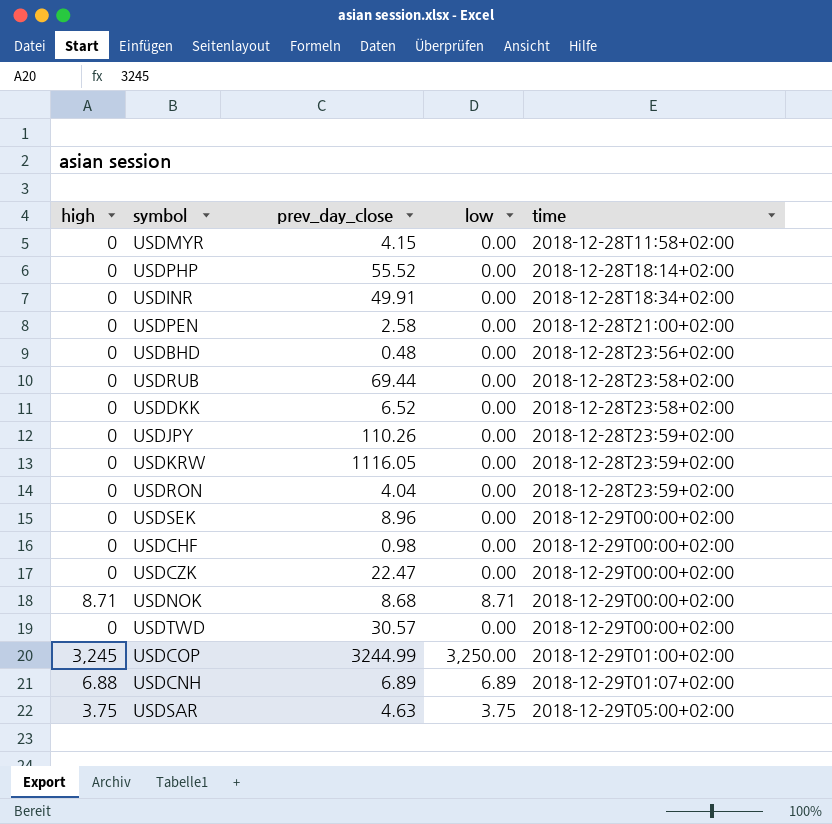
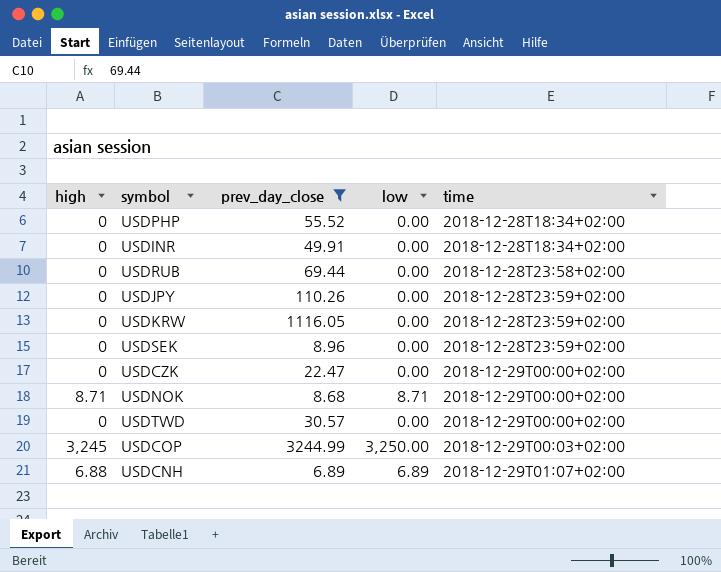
filter: none -> prev_day_close >= 6.89
USDPHP | time: 2018-12-28T18:14+02:00 -> 2018-12-28T18:34+02:00
USDSEK | time: 2018-12-29T00:00+02:00 -> 2018-12-28T23:59+02:00
USDCOP | time: 2018-12-29T01:00+02:00 -> 2018-12-29T00:03+02:00

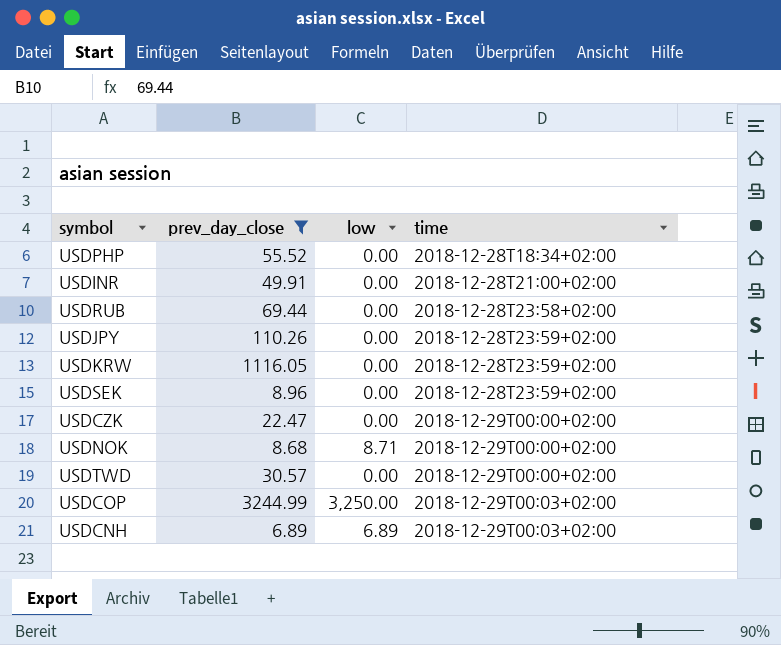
column high | position: 1 -> none
USDINR | time: 2018-12-28T18:34+02:00 -> 2018-12-28T21:00+02:00
USDCNH | time: 2018-12-29T01:07+02:00 -> 2018-12-29T00:03+02:00

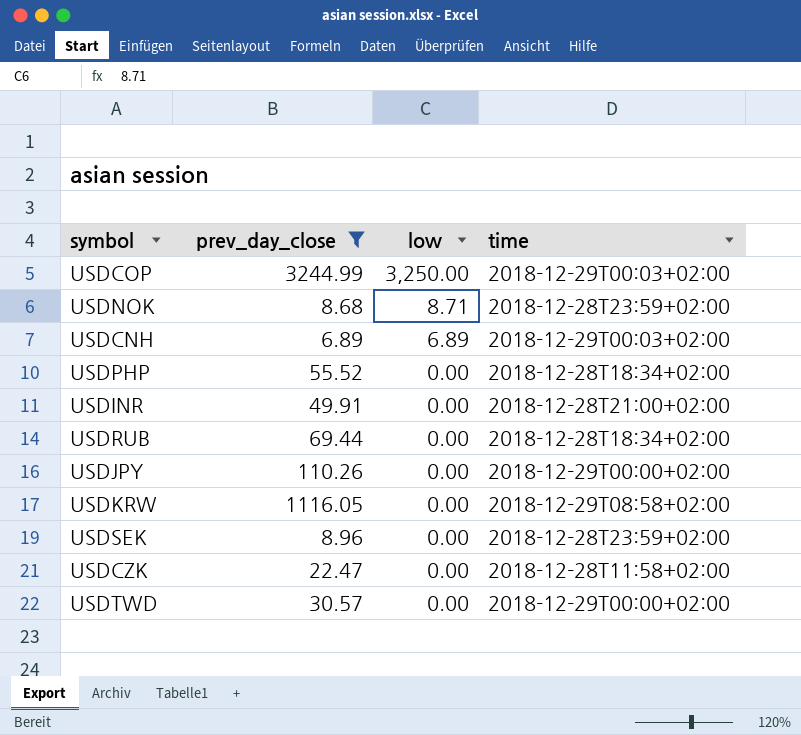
row order: time ascending -> low descending
USDNOK | time: 2018-12-29T00:00+02:00 -> 2018-12-28T23:59+02:00
USDRUB | time: 2018-12-28T23:58+02:00 -> 2018-12-28T18:34+02:00
USDJPY | time: 2018-12-28T23:59+02:00 -> 2018-12-29T00:00+02:00
USDKRW | time: 2018-12-28T23:59+02:00 -> 2018-12-29T08:58+02:00
USDCZK | time: 2018-12-29T00:00+02:00 -> 2018-12-28T11:58+02:00

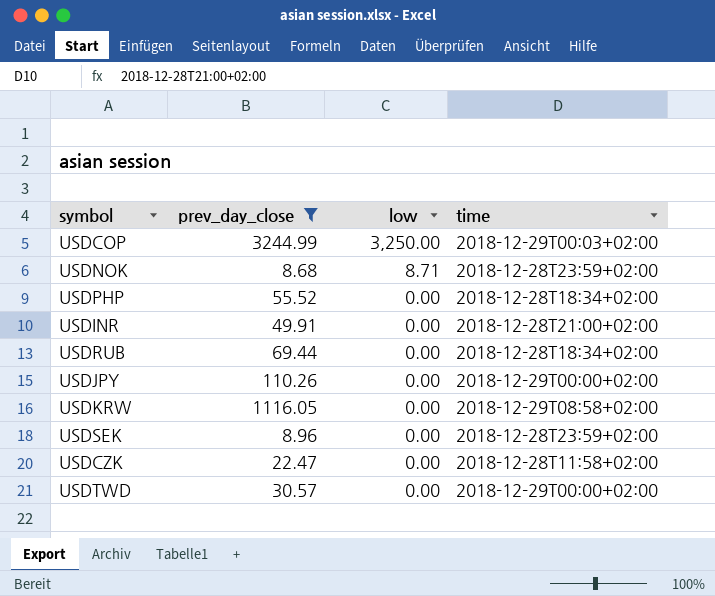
row USDCNH: 6.89 | 6.89 | 2018-12-29T00:03+02:00 -> none

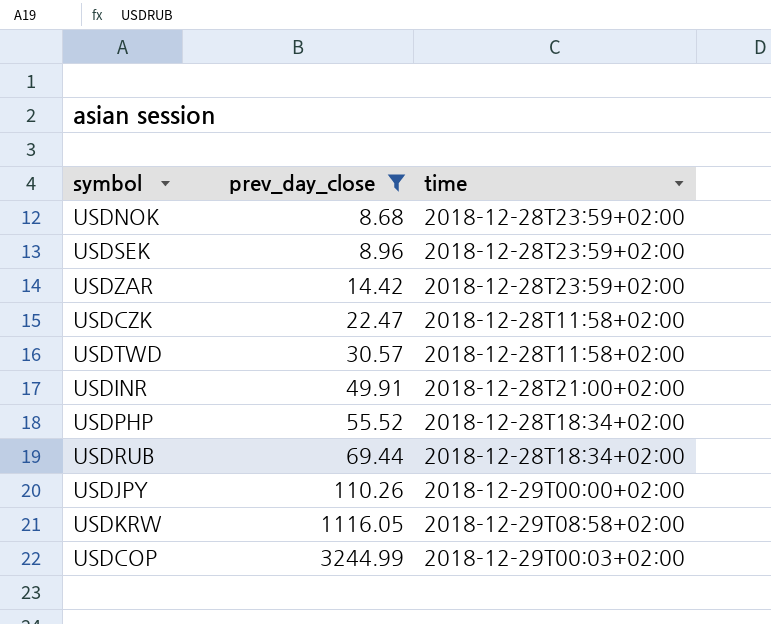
row order: low descending -> prev_day_close ascending
column low | position: 3 -> none
row USDZAR: none -> 14.42 | 2018-12-28T23:59+02:00
USDTWD | time: 2018-12-29T00:00+02:00 -> 2018-12-28T11:58+02:00

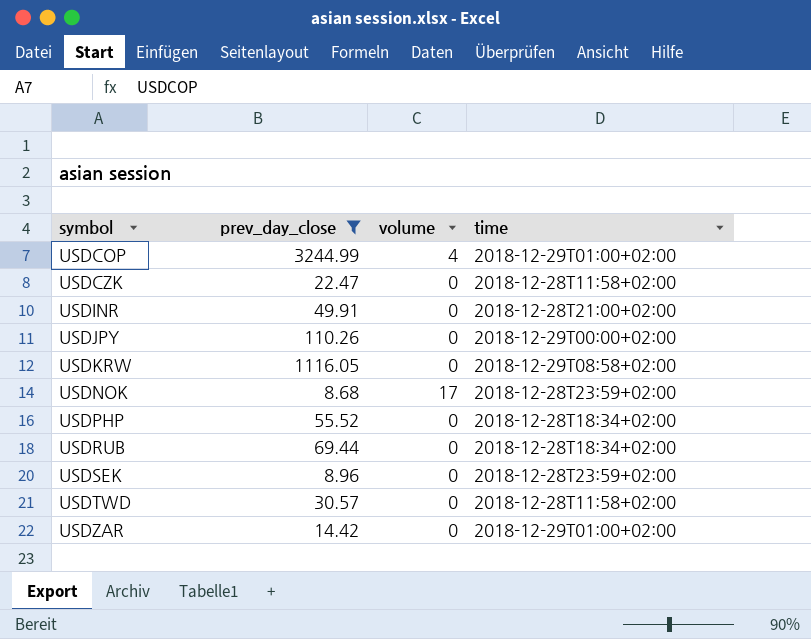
row order: prev_day_close ascending -> symbol ascending
column volume | position: none -> 3
USDCOP | time: 2018-12-29T00:03+02:00 -> 2018-12-29T01:00+02:00
USDZAR | time: 2018-12-28T23:59+02:00 -> 2018-12-29T01:00+02:00

